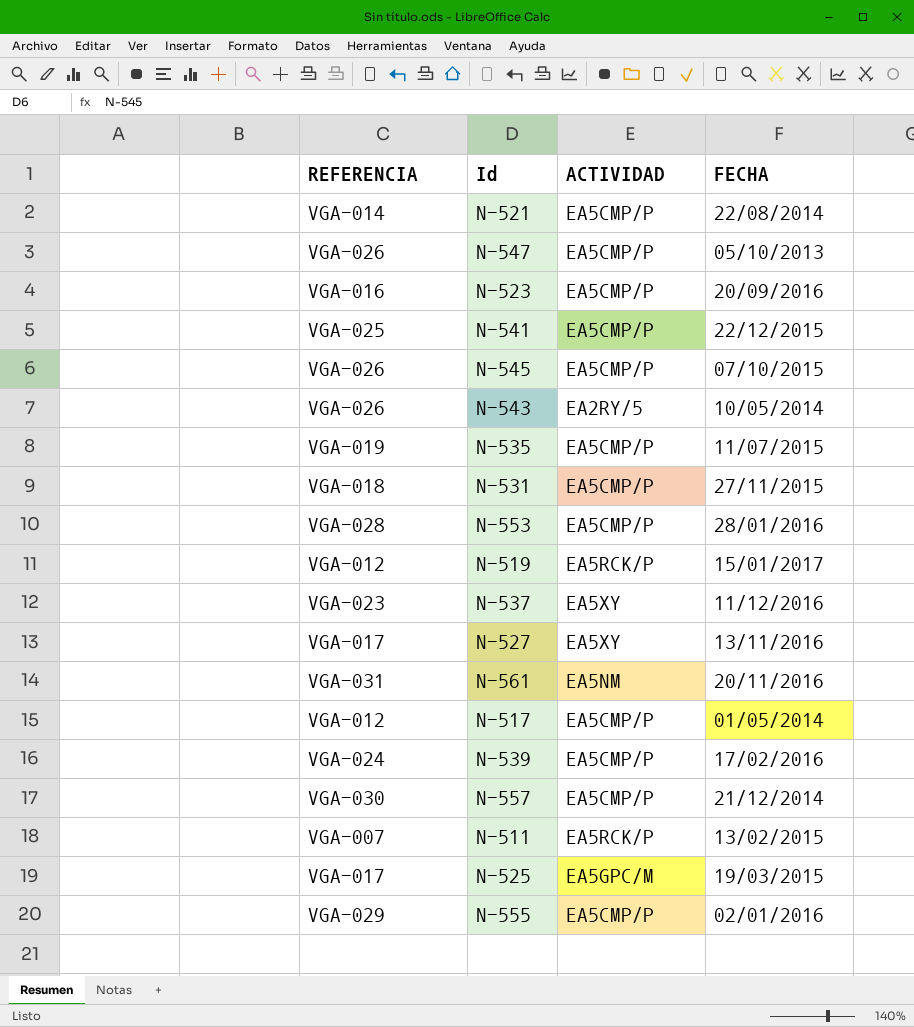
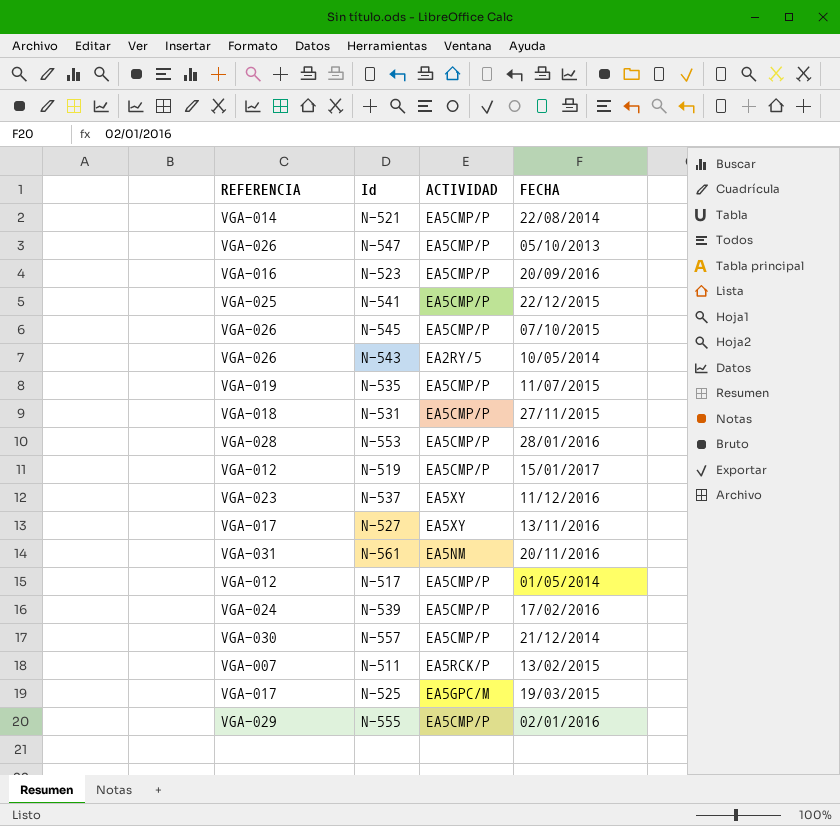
N-519 | ACTIVIDAD: EA5RCK/P -> EA5CMP/P

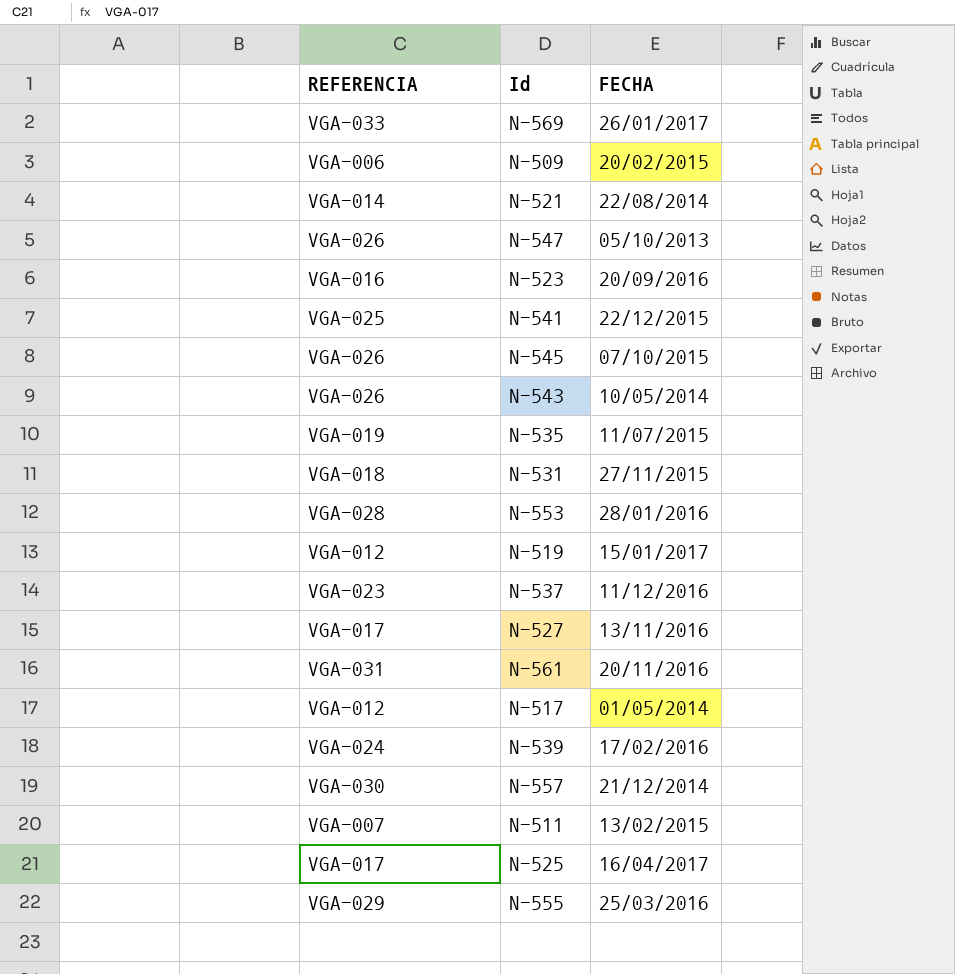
column ACTIVIDAD | position: 3 -> none
row N-569: none -> VGA-033 | 26/01/2017
row N-509: none -> VGA-006 | 20/02/2015
N-525 | FECHA: 19/03/2015 -> 16/04/2017
N-555 | FECHA: 02/01/2016 -> 25/03/2016

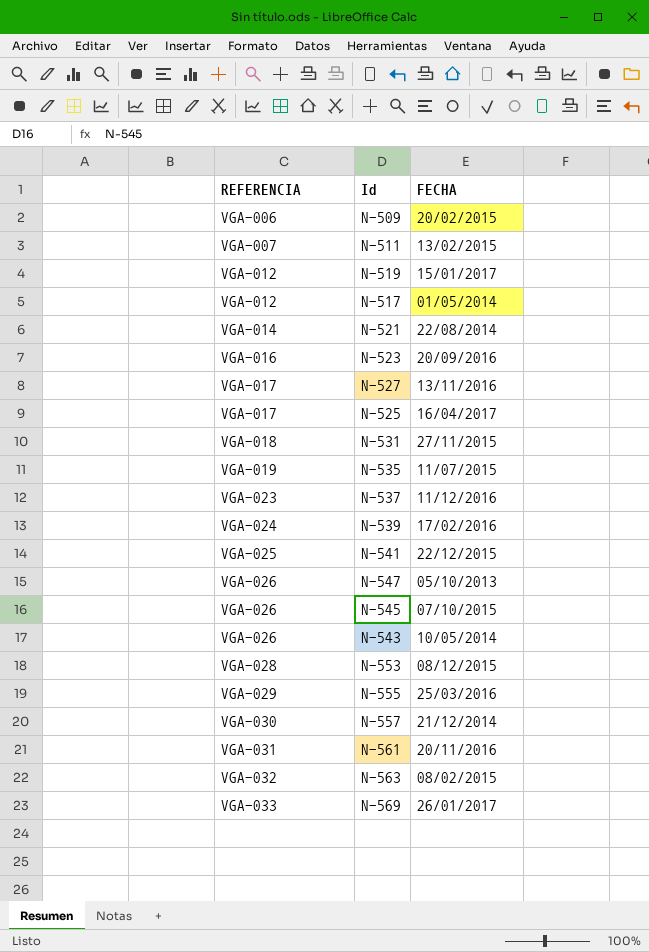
row order: none -> REFERENCIA ascending
N-553 | FECHA: 28/01/2016 -> 08/12/2015
row N-563: none -> VGA-032 | 08/02/2015

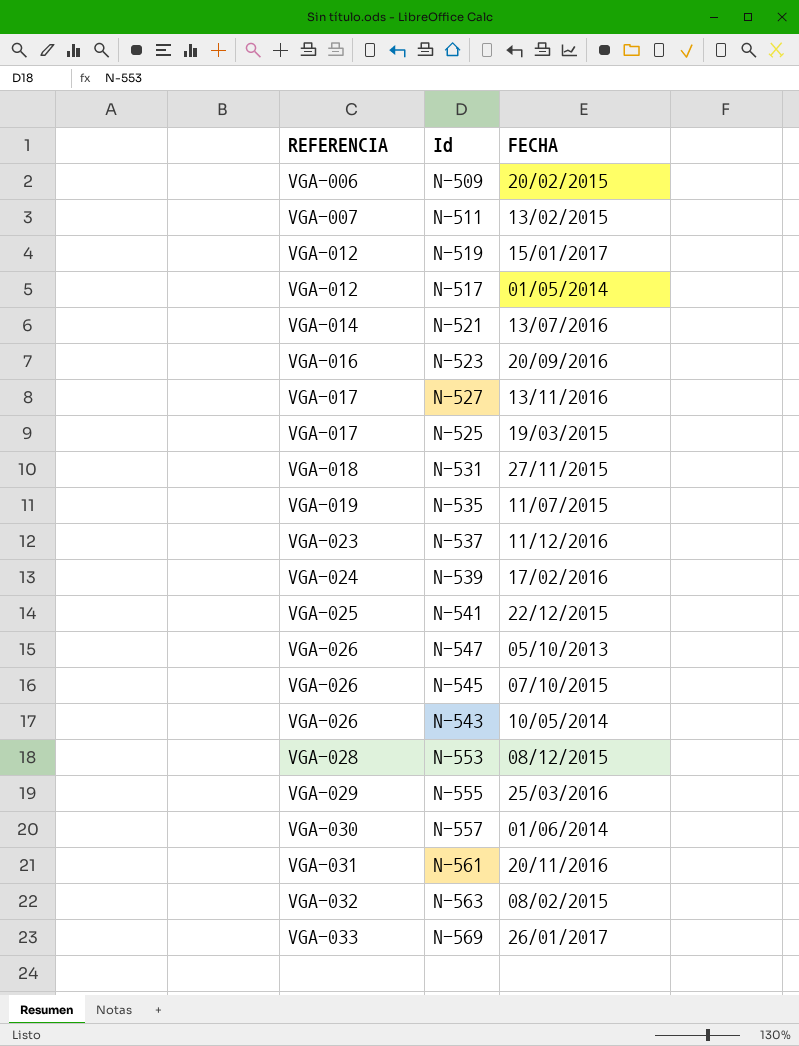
N-521 | FECHA: 22/08/2014 -> 13/07/2016
N-525 | FECHA: 16/04/2017 -> 19/03/2015
N-557 | FECHA: 21/12/2014 -> 01/06/2014

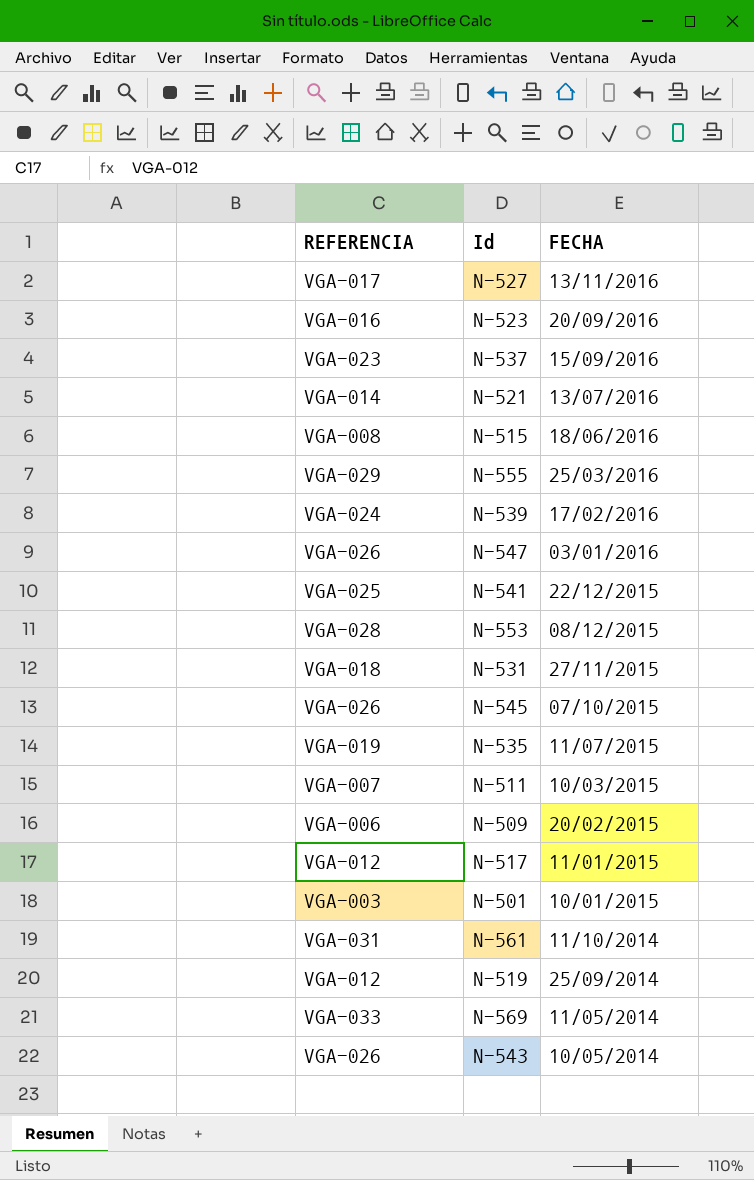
row order: REFERENCIA ascending -> FECHA descending
row N-525: VGA-017 | 19/03/2015 -> none
row N-557: VGA-030 | 01/06/2014 -> none
row N-563: VGA-032 | 08/02/2015 -> none
N-537 | FECHA: 11/12/2016 -> 15/09/2016
row N-515: none -> VGA-008 | 18/06/2016
N-547 | FECHA: 05/10/2013 -> 03/01/2016
N-511 | FECHA: 13/02/2015 -> 10/03/2015
N-517 | FECHA: 01/05/2014 -> 11/01/2015
row N-501: none -> VGA-003 | 10/01/2015
N-561 | FECHA: 20/11/2016 -> 11/10/2014
N-519 | FECHA: 15/01/2017 -> 25/09/2014
N-569 | FECHA: 26/01/2017 -> 11/05/2014

